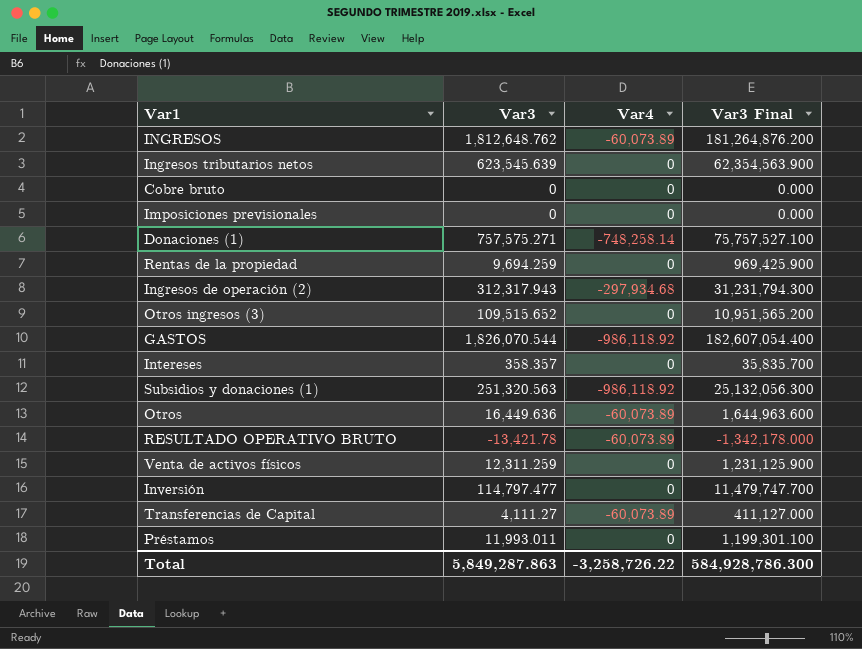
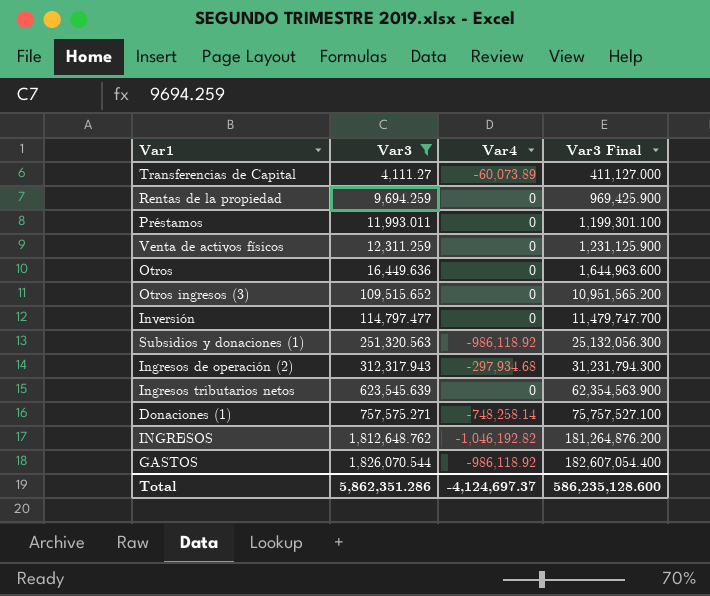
filter: none -> Var3 >= 4,111.27
row order: none -> Var3 ascending
Otros | Var4: -60,073.89 -> 0
INGRESOS | Var4: -60,073.89 -> -1,046,192.82
Total | Var3: 5,849,287.863 -> 5,862,351.286
Total | Var4: -3,258,726.22 -> -4,124,697.37
Total | Var3 Final: 584,928,786.300 -> 586,235,128.600

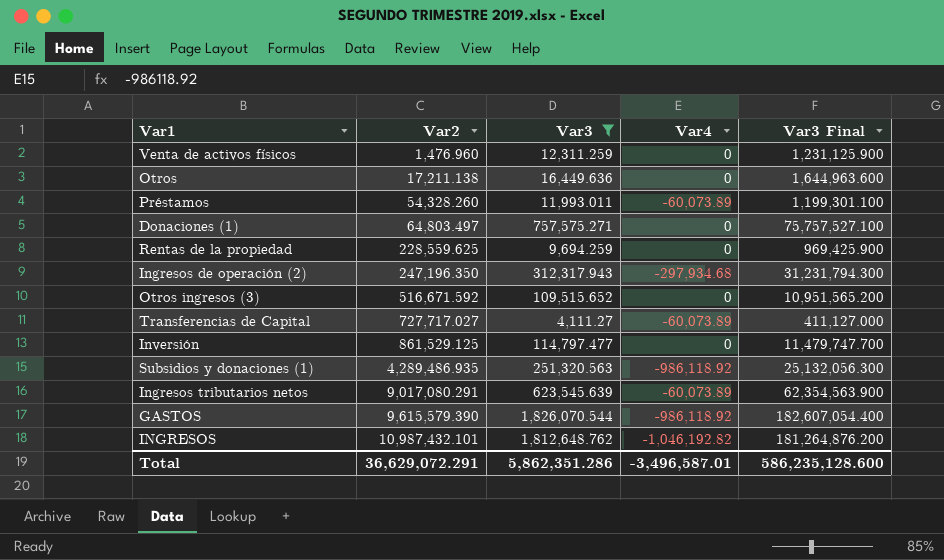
row order: Var3 ascending -> Var2 ascending
column Var2 | position: none -> 2
Préstamos | Var4: 0 -> -60,073.89
Donaciones (1) | Var4: -748,258.14 -> 0
Ingresos tributarios netos | Var4: 0 -> -60,073.89
Total | Var4: -4,124,697.37 -> -3,496,587.01

